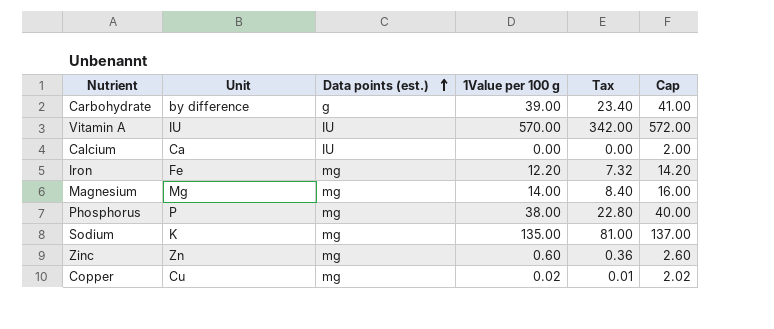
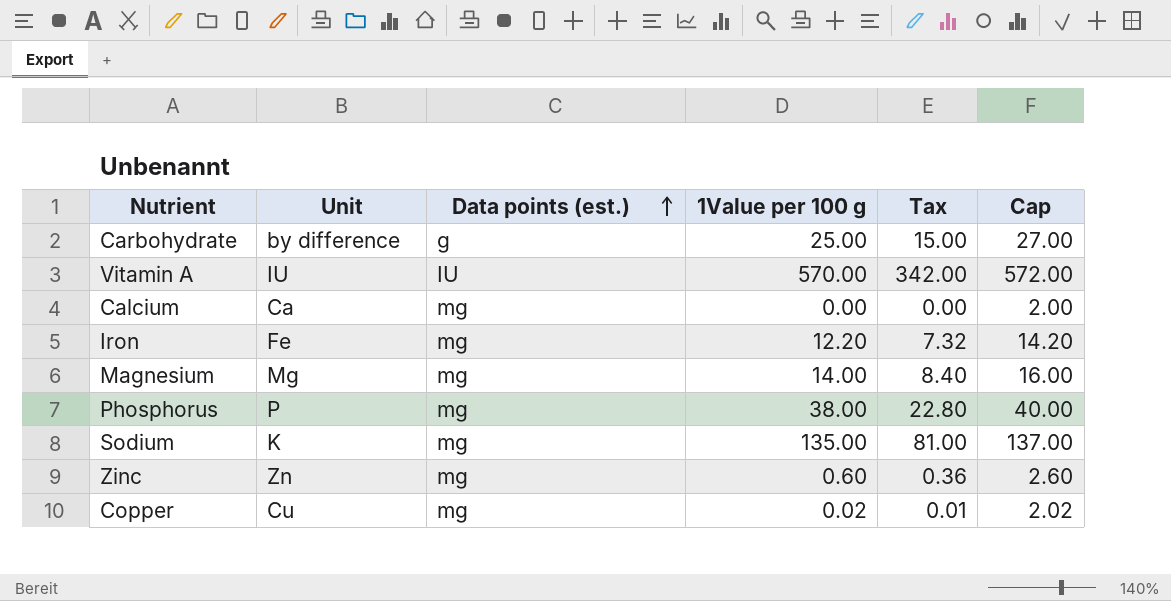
Carbohydrate | 1Value per 100 g: 39.00 -> 25.00
Carbohydrate | Tax: 23.40 -> 15.00
Carbohydrate | Cap: 41.00 -> 27.00
Calcium | Data points (est.): IU -> mg

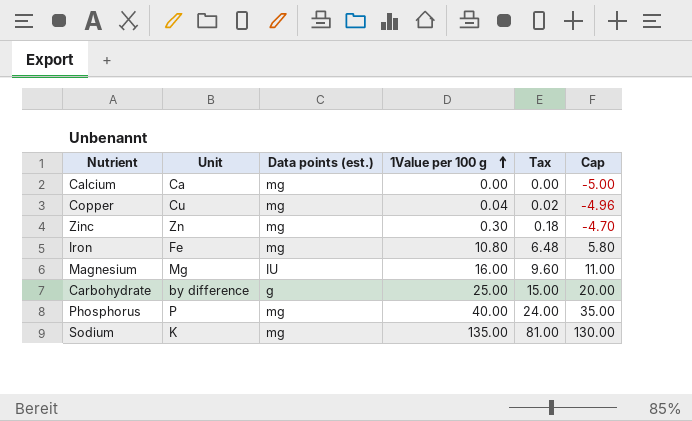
row order: Data points (est.) ascending -> 1Value per 100 g ascending
column Cap | formula: [1Value per 100 g] + 2 -> [1Value per 100 g] - 5
row Vitamin A: IU | IU | 570.00 | 342.00 | 572.00 -> none
Copper | 1Value per 100 g: 0.02 -> 0.04
Copper | Tax: 0.01 -> 0.02
Zinc | 1Value per 100 g: 0.60 -> 0.30
Zinc | Tax: 0.36 -> 0.18
Iron | 1Value per 100 g: 12.20 -> 10.80
Iron | Tax: 7.32 -> 6.48
Magnesium | Data points (est.): mg -> IU
Magnesium | 1Value per 100 g: 14.00 -> 16.00
Magnesium | Tax: 8.40 -> 9.60
Phosphorus | 1Value per 100 g: 38.00 -> 40.00
Phosphorus | Tax: 22.80 -> 24.00

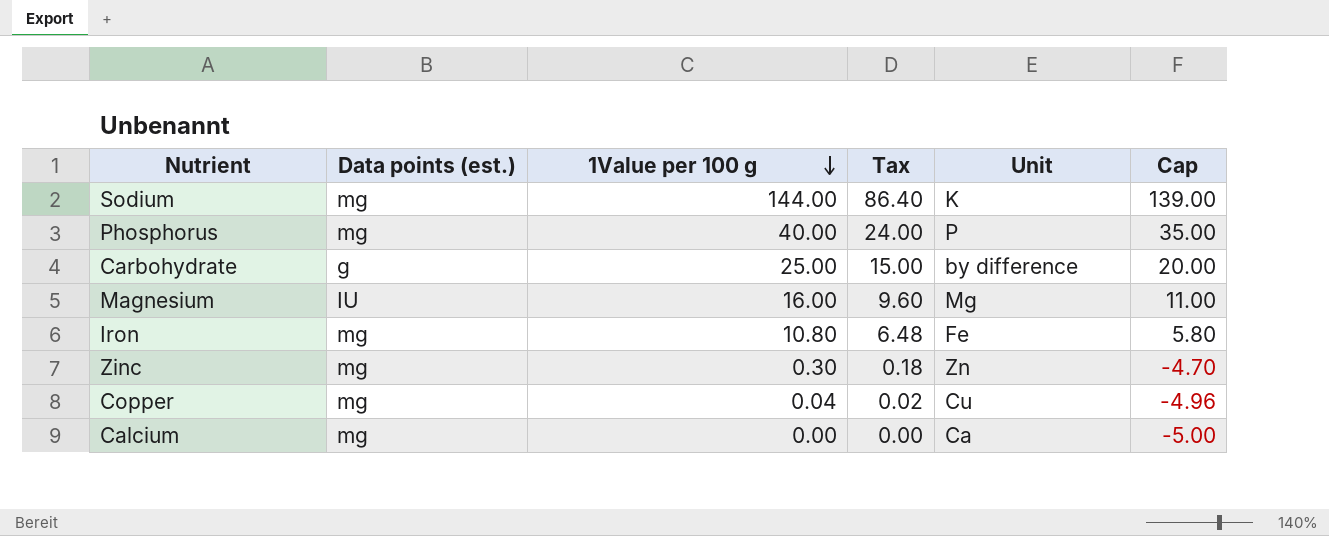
row order: 1Value per 100 g ascending -> 1Value per 100 g descending
column Unit | position: 2 -> 5
Sodium | 1Value per 100 g: 135.00 -> 144.00
Sodium | Tax: 81.00 -> 86.40
Sodium | Cap: 130.00 -> 139.00

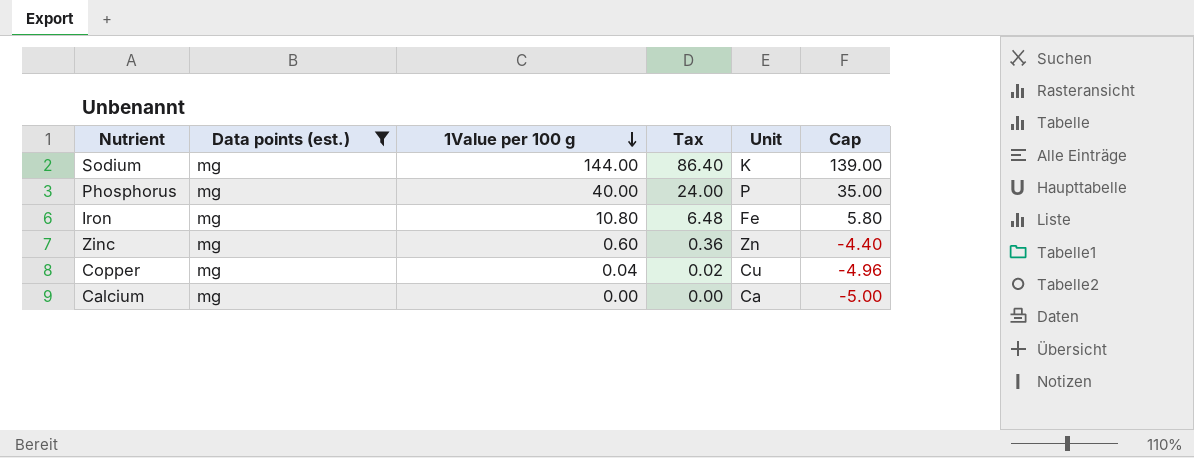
filter: none -> Data points (est.) = mg
Zinc | 1Value per 100 g: 0.30 -> 0.60
Zinc | Tax: 0.18 -> 0.36
Zinc | Cap: -4.70 -> -4.40

